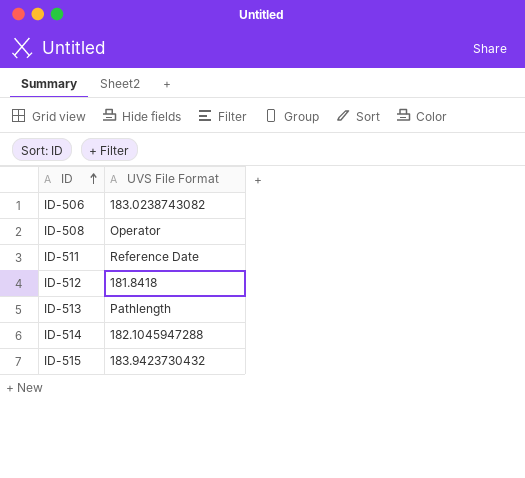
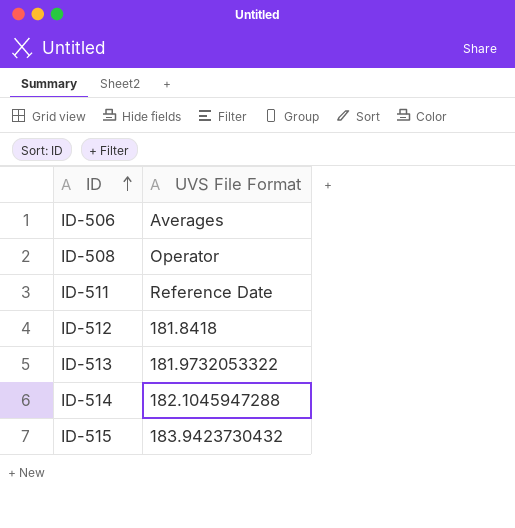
ID-506 | UVS File Format: 183.0238743082 -> Averages
ID-513 | UVS File Format: Pathlength -> 181.9732053322

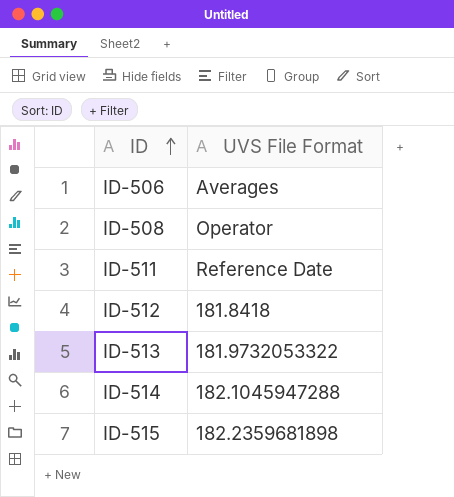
ID-515 | UVS File Format: 183.9423730432 -> 182.2359681898

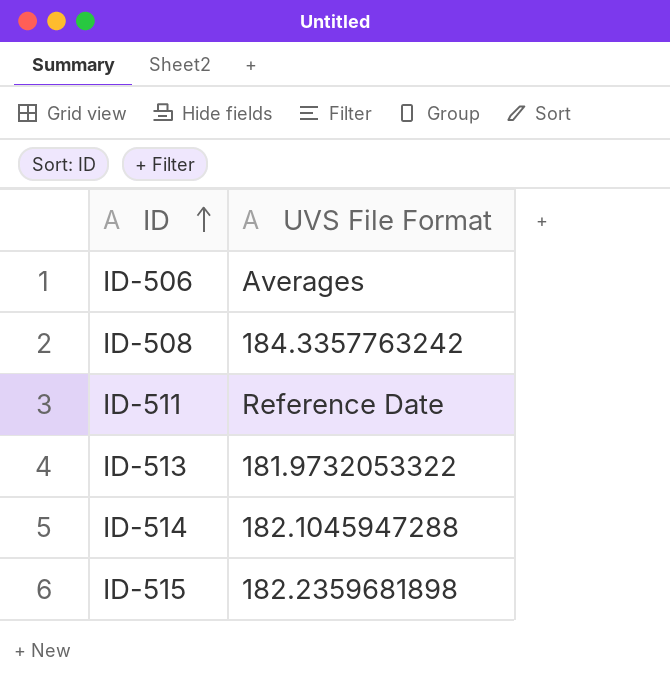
row ID-512: 181.8418 -> none
ID-508 | UVS File Format: Operator -> 184.3357763242

